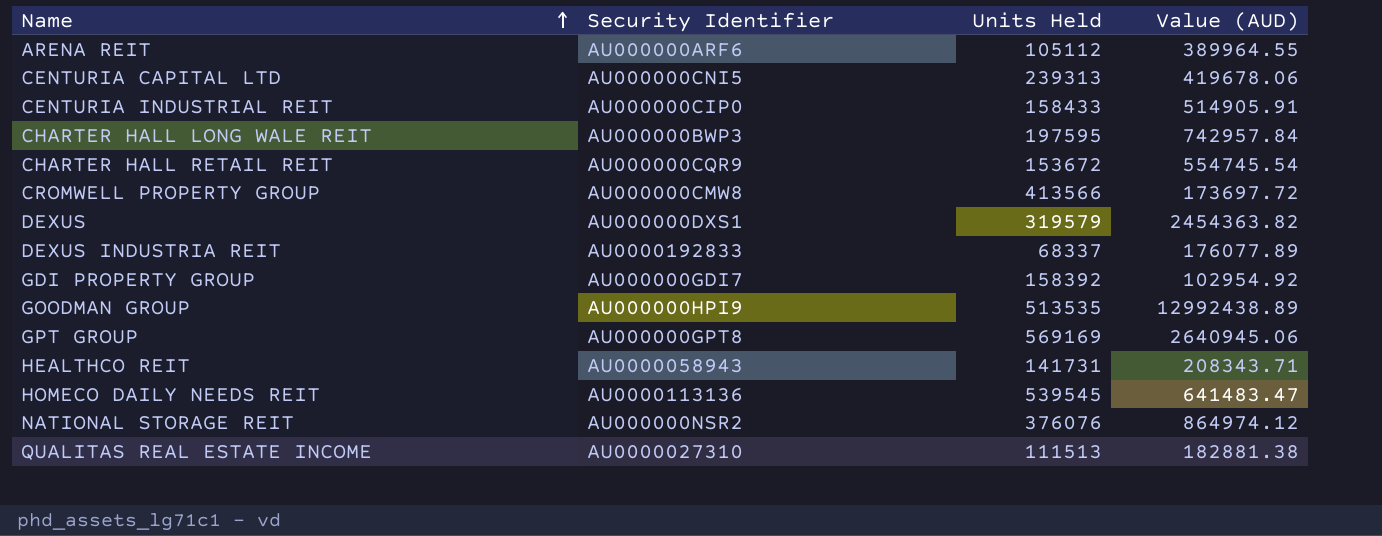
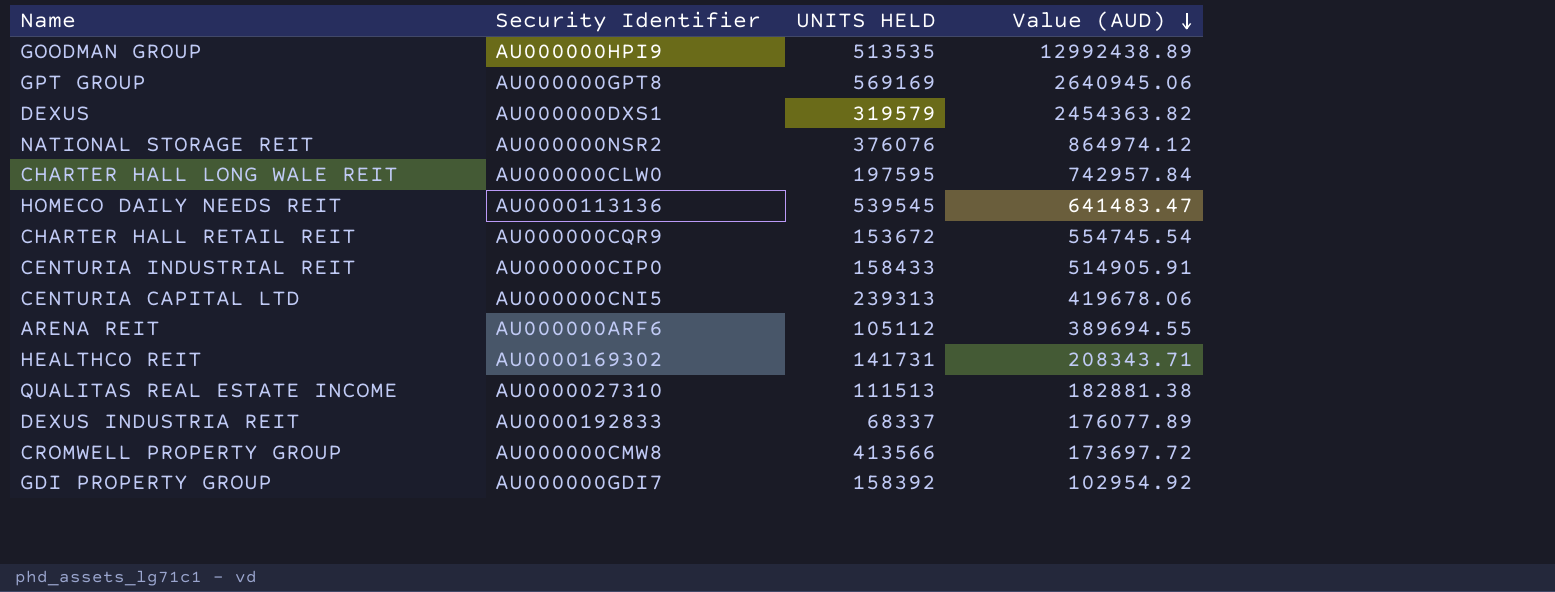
row order: Name ascending -> Value (AUD) descending
column name: Units Held -> UNITS HELD
CHARTER HALL LONG WALE REIT | Security Identifier: AU000000BWP3 -> AU000000CLW0
ARENA REIT | Value (AUD): 389964.55 -> 389694.55
HEALTHCO REIT | Security Identifier: AU0000058943 -> AU0000169302

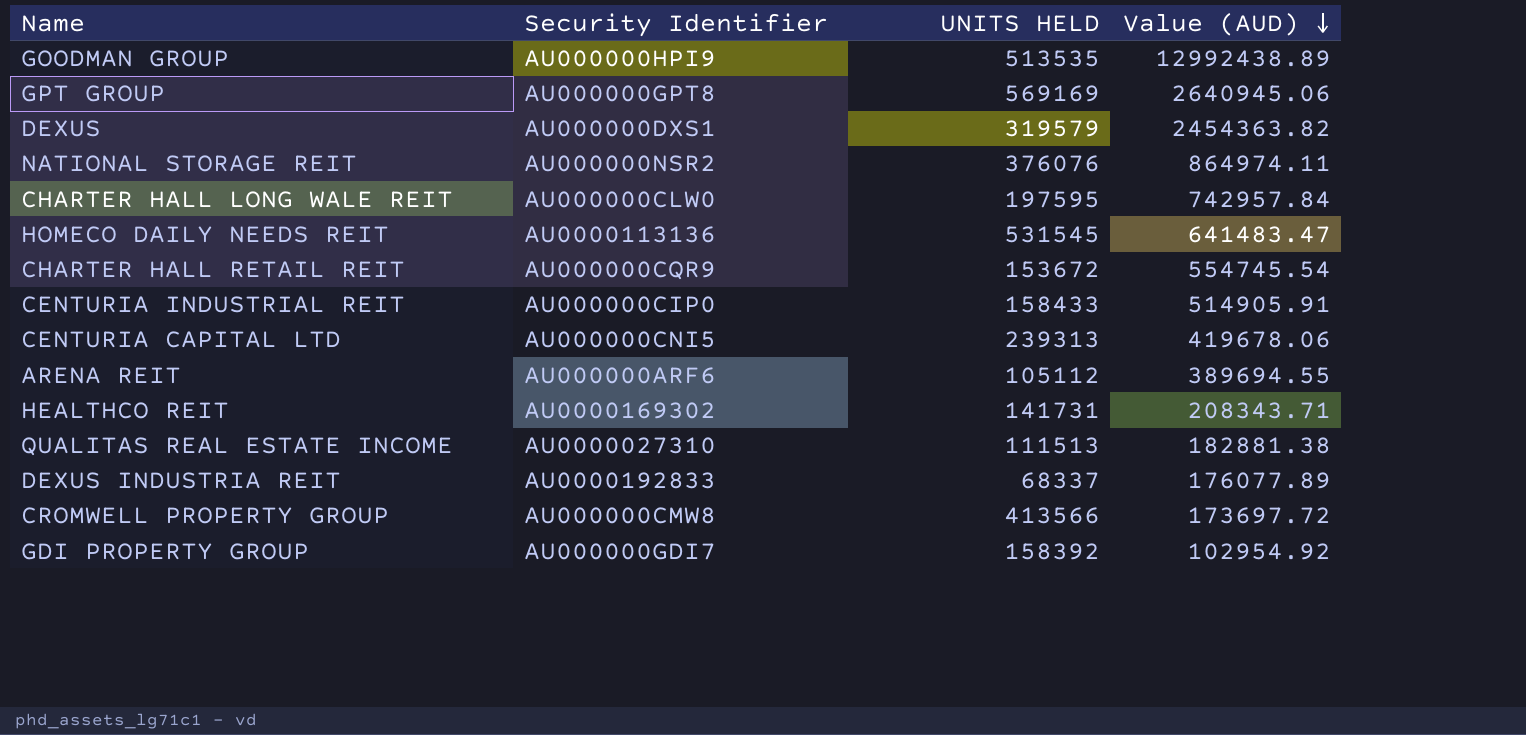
NATIONAL STORAGE REIT | Value (AUD): 864974.12 -> 864974.11
HOMECO DAILY NEEDS REIT | UNITS HELD: 539545 -> 531545

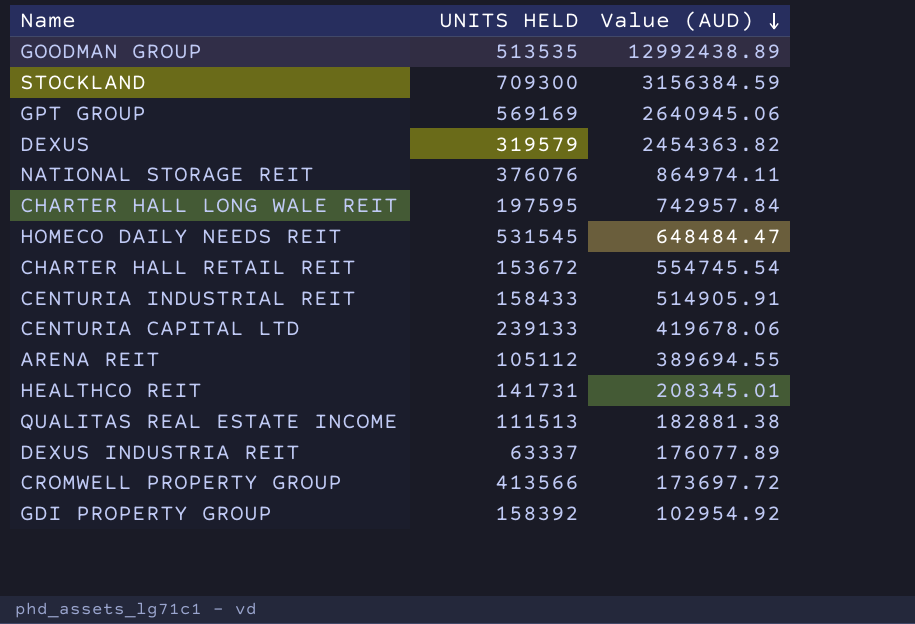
column Security Identifier | position: 2 -> none
row STOCKLAND: none -> 709300 | 3156384.59
HOMECO DAILY NEEDS REIT | Value (AUD): 641483.47 -> 648484.47
CENTURIA CAPITAL LTD | UNITS HELD: 239313 -> 239133
HEALTHCO REIT | Value (AUD): 208343.71 -> 208345.01
DEXUS INDUSTRIA REIT | UNITS HELD: 68337 -> 63337

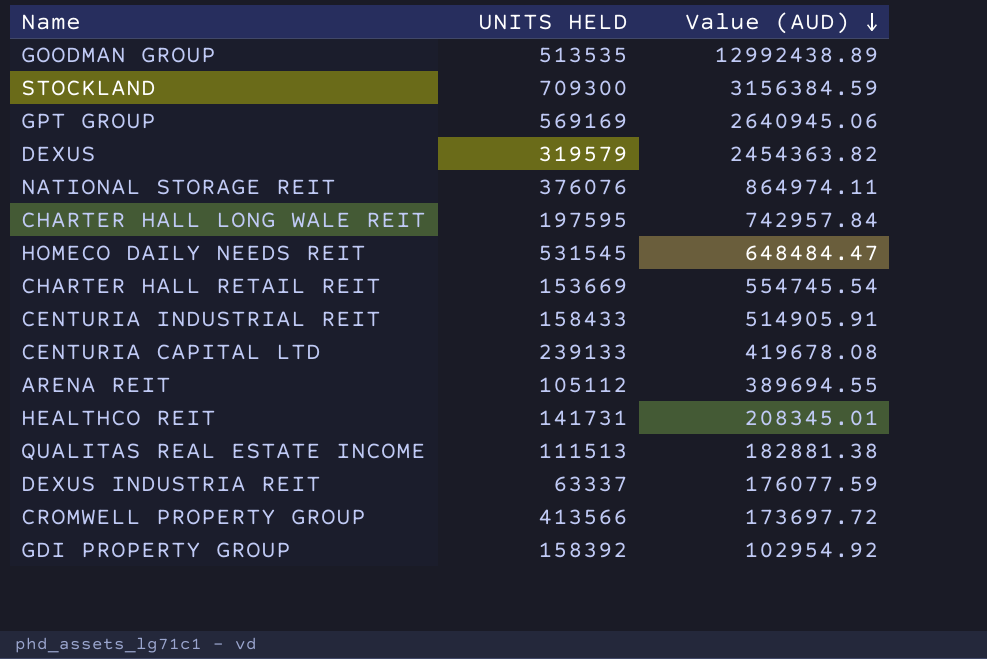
CHARTER HALL RETAIL REIT | UNITS HELD: 153672 -> 153669
CENTURIA CAPITAL LTD | Value (AUD): 419678.06 -> 419678.08
DEXUS INDUSTRIA REIT | Value (AUD): 176077.89 -> 176077.59

